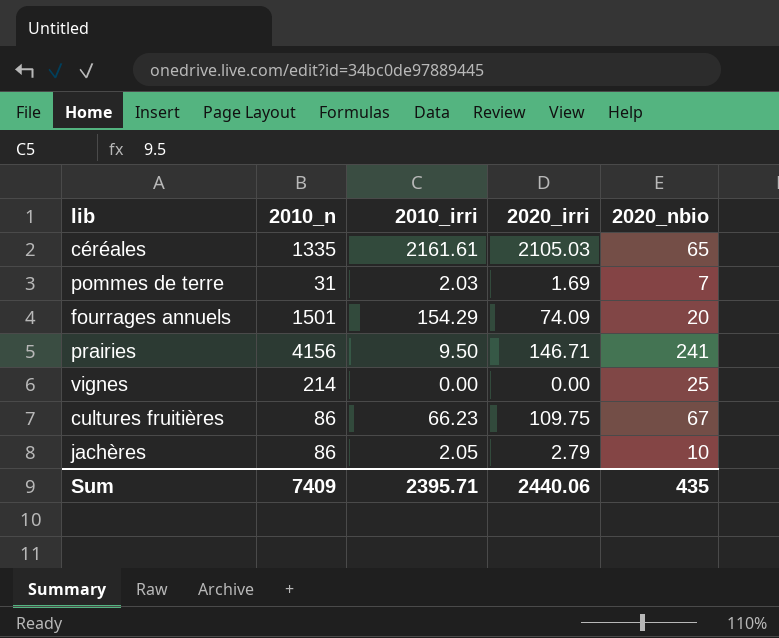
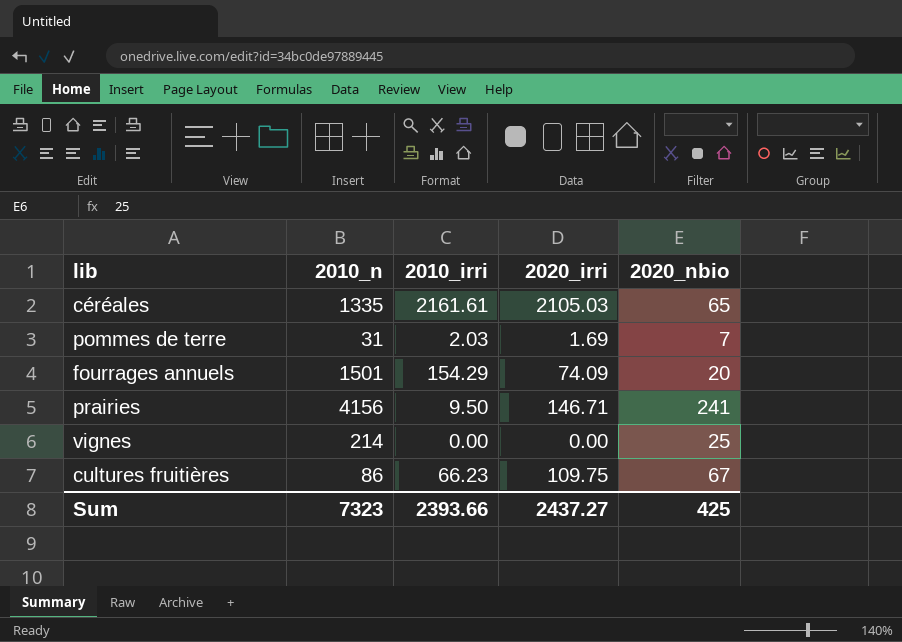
row jachères: 86 | 2.05 | 2.79 | 10 -> none
Sum | 2010_n: 7409 -> 7323
Sum | 2010_irri: 2395.71 -> 2393.66
Sum | 2020_irri: 2440.06 -> 2437.27
Sum | 2020_nbio: 435 -> 425

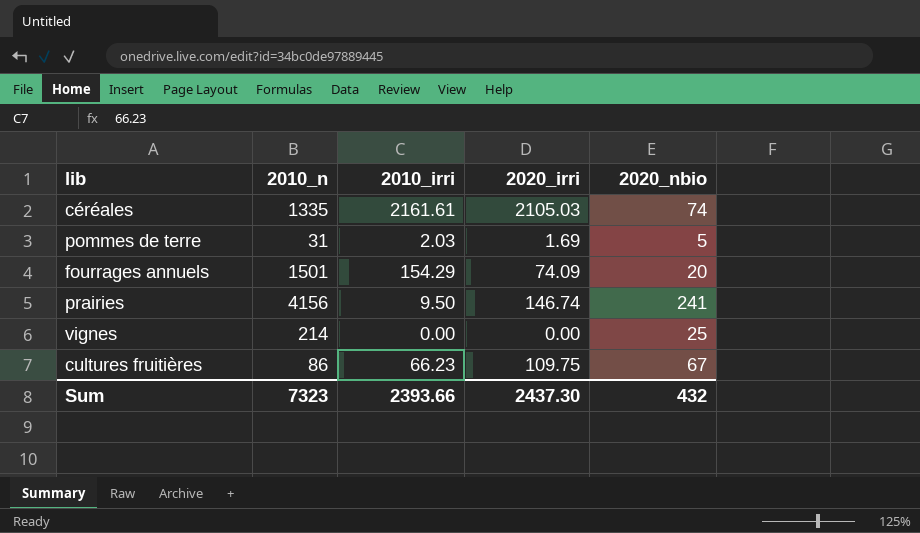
céréales | 2020_nbio: 65 -> 74
pommes de terre | 2020_nbio: 7 -> 5
prairies | 2020_irri: 146.71 -> 146.74
Sum | 2020_irri: 2437.27 -> 2437.30
Sum | 2020_nbio: 425 -> 432

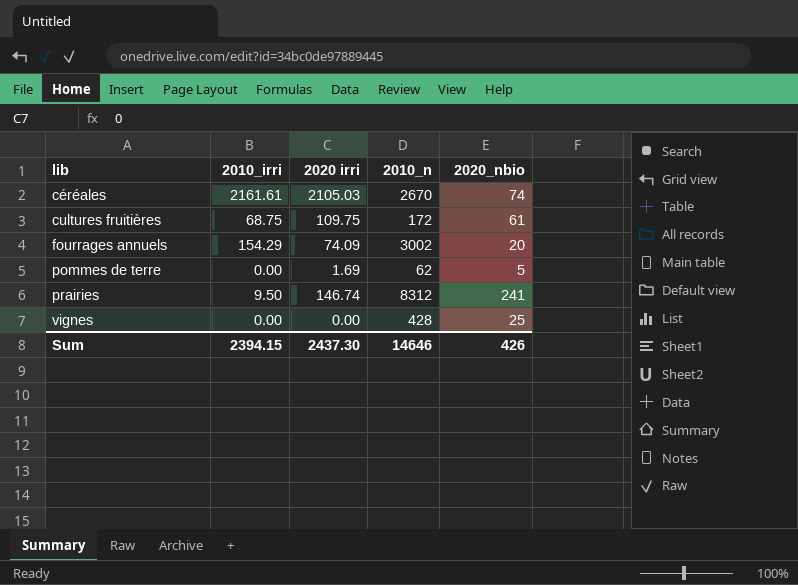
row order: none -> lib ascending
column name: 2020_irri -> 2020 irri
column 2010_n | position: 2 -> 4
céréales | 2010_n: 1335 -> 2670
cultures fruitières | 2010_irri: 66.23 -> 68.75
cultures fruitières | 2010_n: 86 -> 172
cultures fruitières | 2020_nbio: 67 -> 61
fourrages annuels | 2010_n: 1501 -> 3002
pommes de terre | 2010_irri: 2.03 -> 0.00
pommes de terre | 2010_n: 31 -> 62
prairies | 2010_n: 4156 -> 8312
vignes | 2010_n: 214 -> 428
Sum | 2010_irri: 2393.66 -> 2394.15
Sum | 2010_n: 7323 -> 14646
Sum | 2020_nbio: 432 -> 426

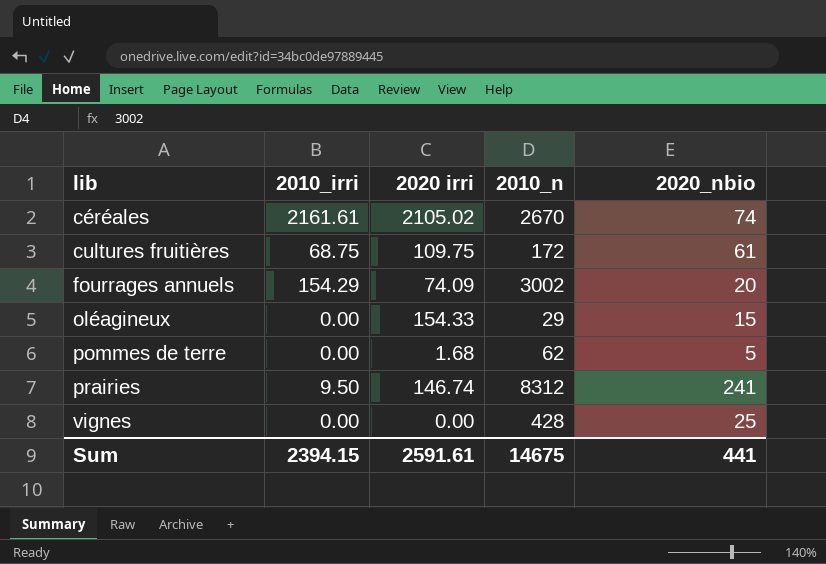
céréales | 2020 irri: 2105.03 -> 2105.02
row oléagineux: none -> 0.00 | 154.33 | 29 | 15
pommes de terre | 2020 irri: 1.69 -> 1.68
Sum | 2020 irri: 2437.30 -> 2591.61
Sum | 2010_n: 14646 -> 14675
Sum | 2020_nbio: 426 -> 441

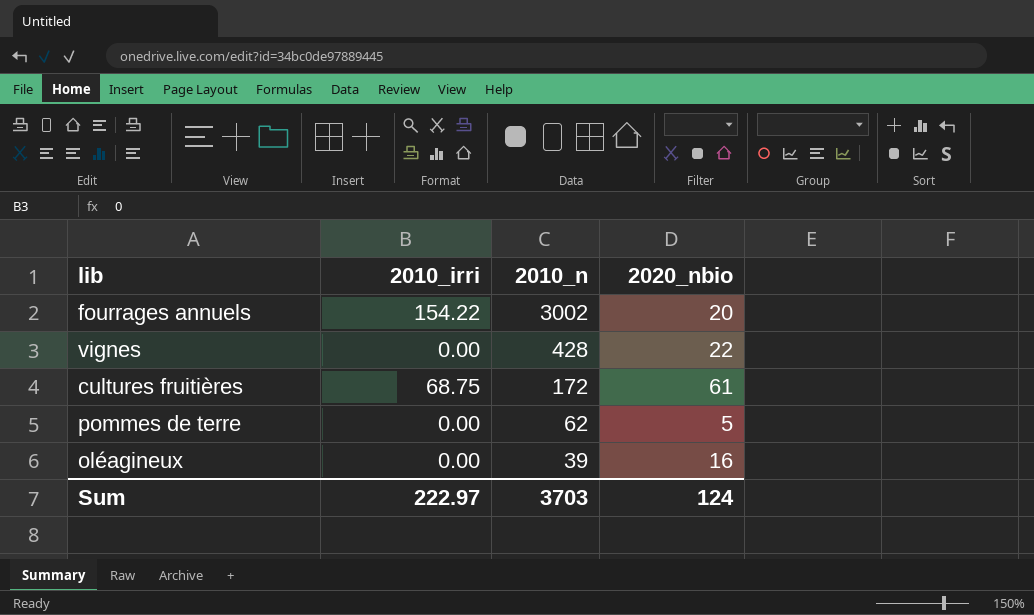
row order: lib ascending -> 2010_n descending
column 2020 irri | position: 3 -> none
row céréales: 2161.61 | 2105.02 | 2670 | 74 -> none
row prairies: 9.50 | 146.74 | 8312 | 241 -> none
fourrages annuels | 2010_irri: 154.29 -> 154.22
vignes | 2020_nbio: 25 -> 22
oléagineux | 2010_n: 29 -> 39
oléagineux | 2020_nbio: 15 -> 16
Sum | 2010_irri: 2394.15 -> 222.97
Sum | 2010_n: 14675 -> 3703
Sum | 2020_nbio: 441 -> 124

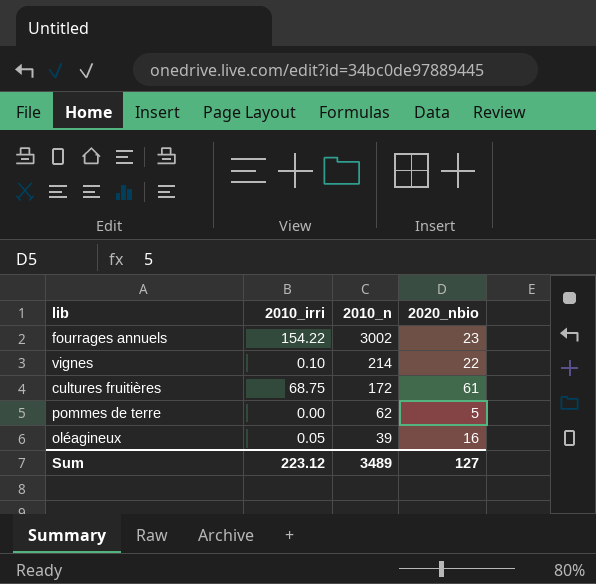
fourrages annuels | 2020_nbio: 20 -> 23
vignes | 2010_irri: 0.00 -> 0.10
vignes | 2010_n: 428 -> 214
oléagineux | 2010_irri: 0.00 -> 0.05
Sum | 2010_irri: 222.97 -> 223.12
Sum | 2010_n: 3703 -> 3489
Sum | 2020_nbio: 124 -> 127

